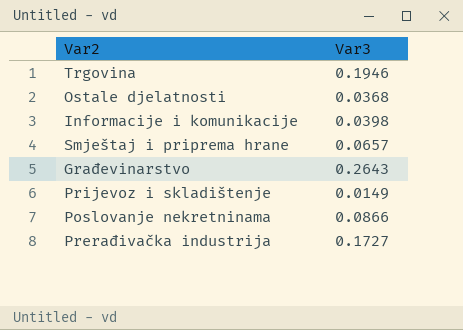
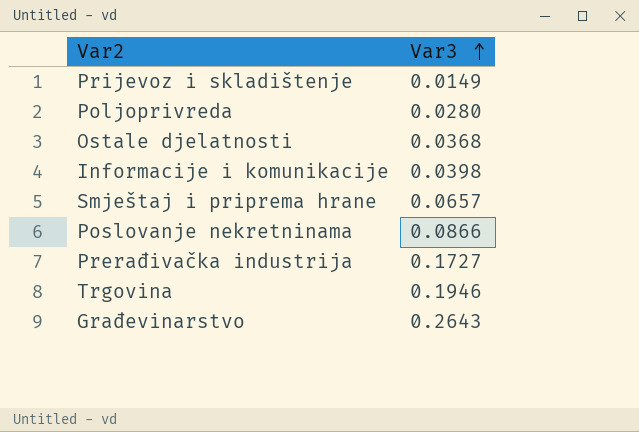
row order: none -> Var3 ascending
row Poljoprivreda: none -> 0.0280

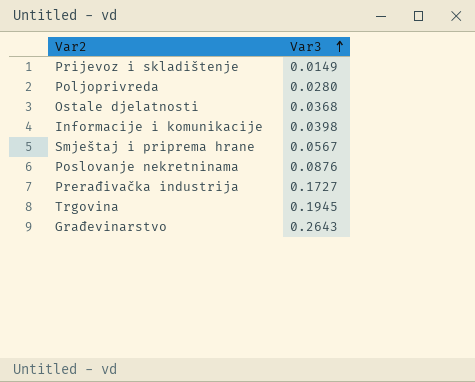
Smještaj i priprema hrane | Var3: 0.0657 -> 0.0567
Poslovanje nekretninama | Var3: 0.0866 -> 0.0876
Trgovina | Var3: 0.1946 -> 0.1945

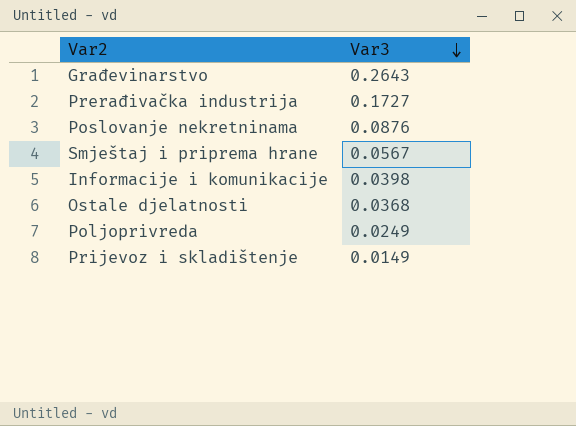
row order: Var3 ascending -> Var3 descending
row Trgovina: 0.1945 -> none
Poljoprivreda | Var3: 0.0280 -> 0.0249

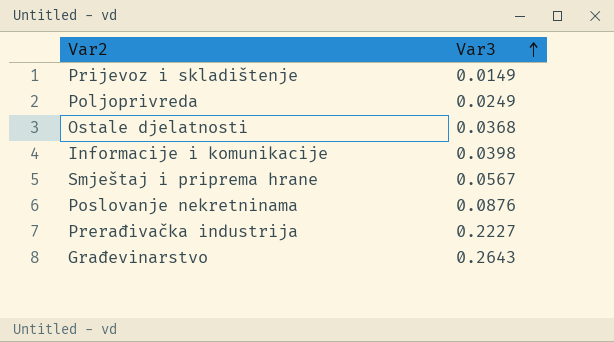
row order: Var3 descending -> Var3 ascending
Prerađivačka industrija | Var3: 0.1727 -> 0.2227

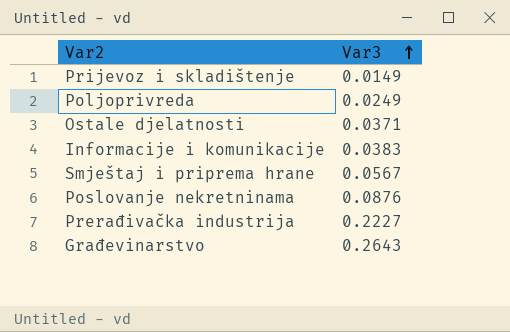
Ostale djelatnosti | Var3: 0.0368 -> 0.0371
Informacije i komunikacije | Var3: 0.0398 -> 0.0383

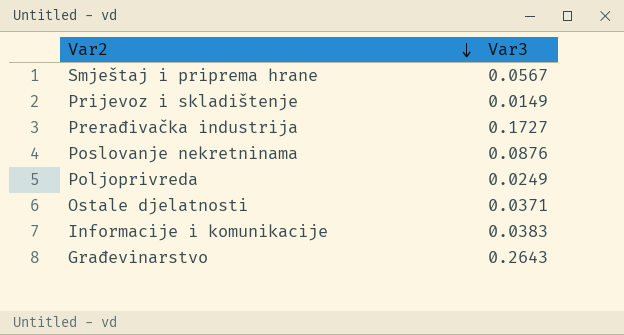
row order: Var3 ascending -> Var2 descending
Prerađivačka industrija | Var3: 0.2227 -> 0.1727

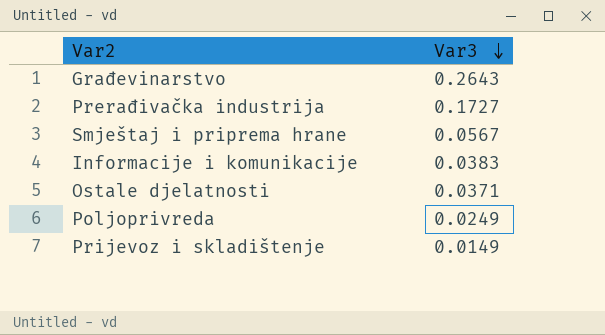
row order: Var2 descending -> Var3 descending
row Poslovanje nekretninama: 0.0876 -> none

